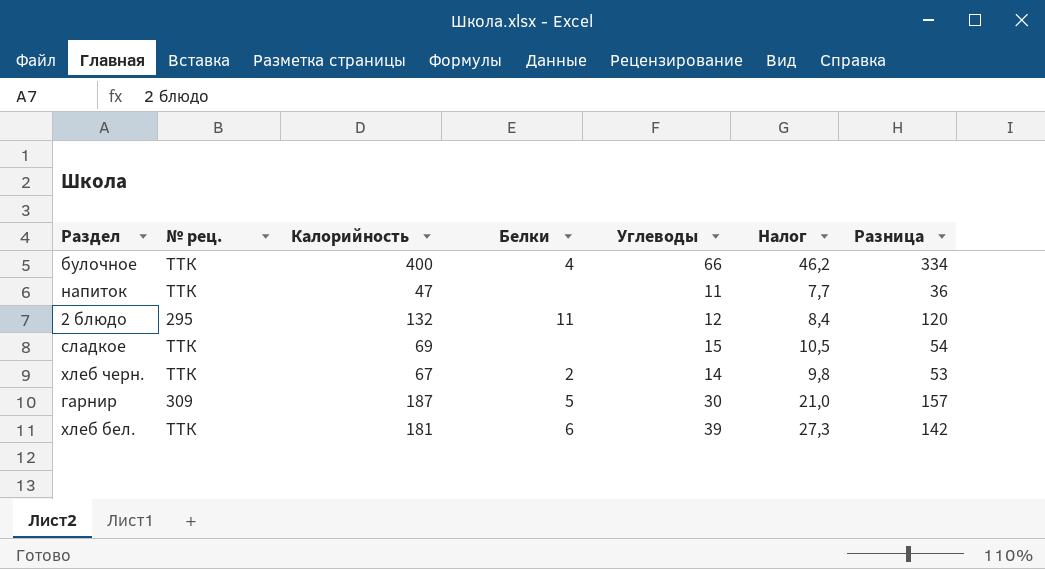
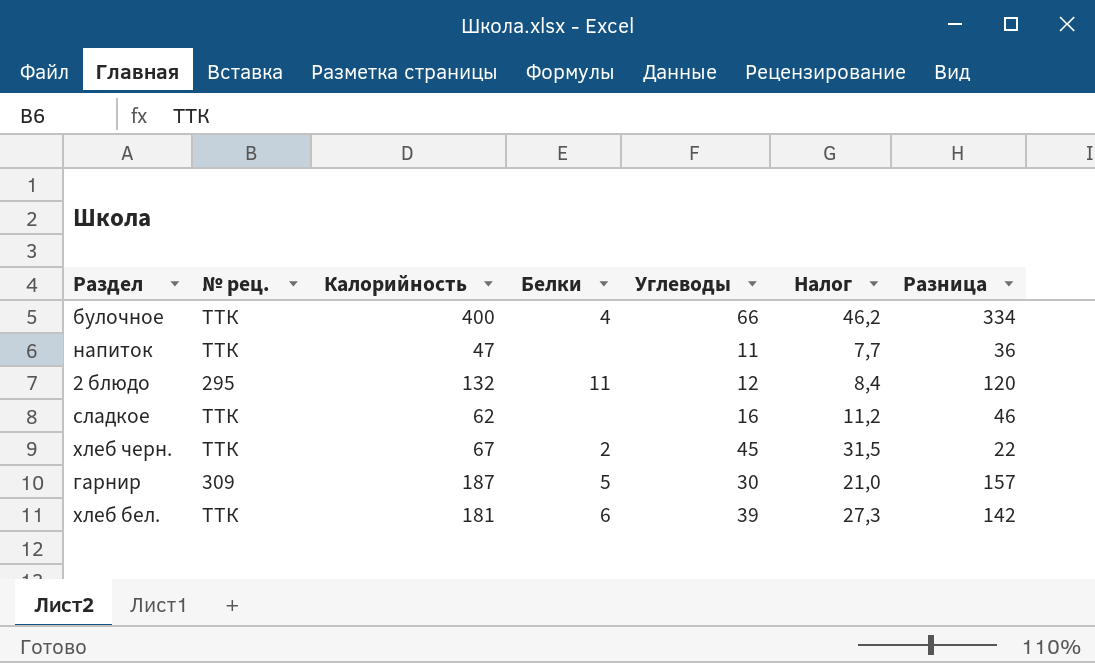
сладкое | Калорийность: 69 -> 62
сладкое | Углеводы: 15 -> 16
сладкое | Налог: 10,5 -> 11,2
сладкое | Разница: 54 -> 46
хлеб черн. | Углеводы: 14 -> 45
хлеб черн. | Налог: 9,8 -> 31,5
хлеб черн. | Разница: 53 -> 22

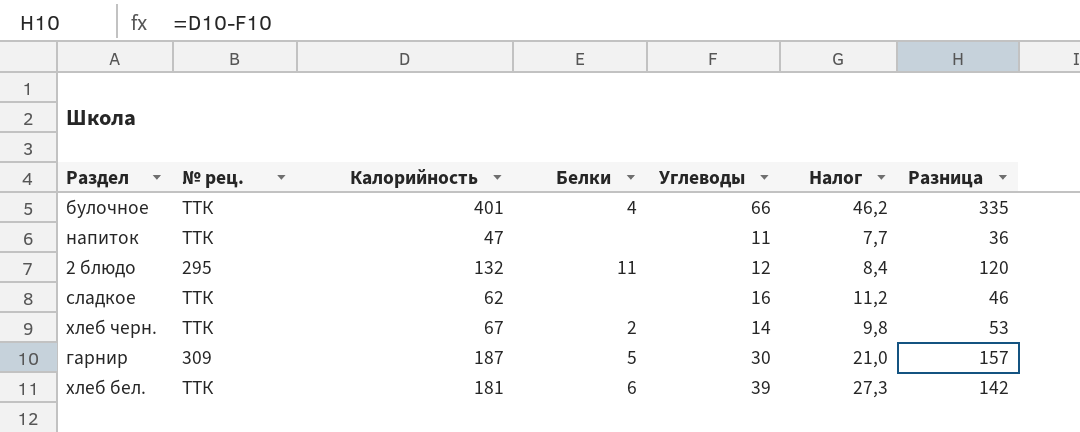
булочное | Калорийность: 400 -> 401
булочное | Разница: 334 -> 335
хлеб черн. | Углеводы: 45 -> 14
хлеб черн. | Налог: 31,5 -> 9,8
хлеб черн. | Разница: 22 -> 53

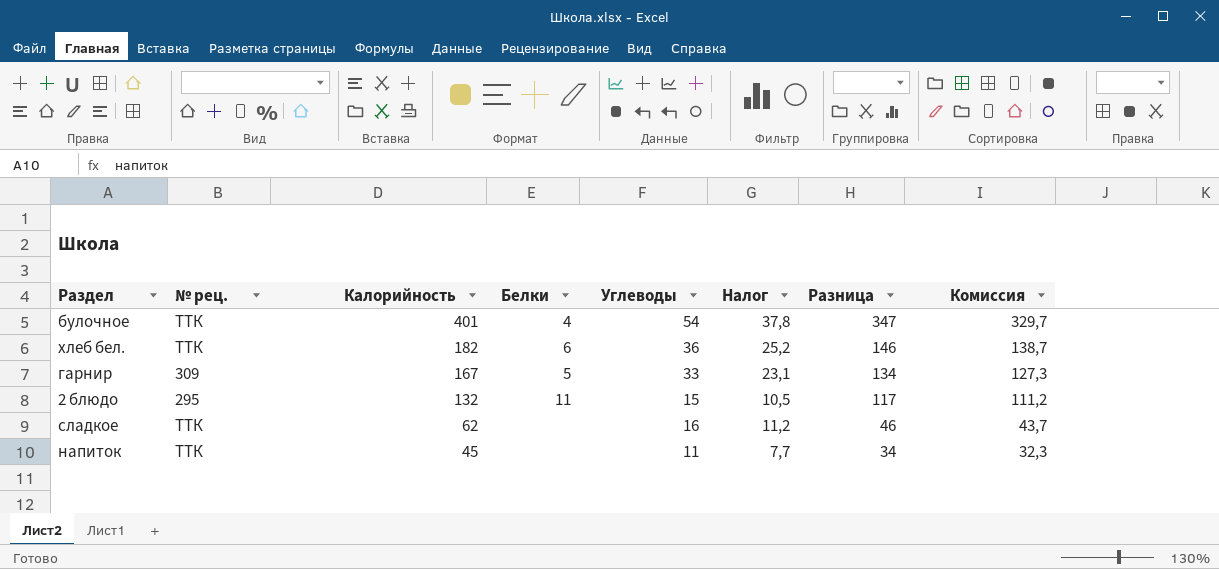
row order: none -> Калорийность descending
column Комиссия | formula: none -> [Разница] * 0,95
row хлеб черн.: ТТК | 67 | 2 | 14 | 9,8 | 53 -> none
булочное | Углеводы: 66 -> 54
булочное | Налог: 46,2 -> 37,8
булочное | Разница: 335 -> 347
хлеб бел. | Калорийность: 181 -> 182
хлеб бел. | Углеводы: 39 -> 36
хлеб бел. | Налог: 27,3 -> 25,2
хлеб бел. | Разница: 142 -> 146
гарнир | Калорийность: 187 -> 167
гарнир | Углеводы: 30 -> 33
гарнир | Налог: 21,0 -> 23,1
гарнир | Разница: 157 -> 134
2 блюдо | Углеводы: 12 -> 15
2 блюдо | Налог: 8,4 -> 10,5
2 блюдо | Разница: 120 -> 117
напиток | Калорийность: 47 -> 45
напиток | Разница: 36 -> 34

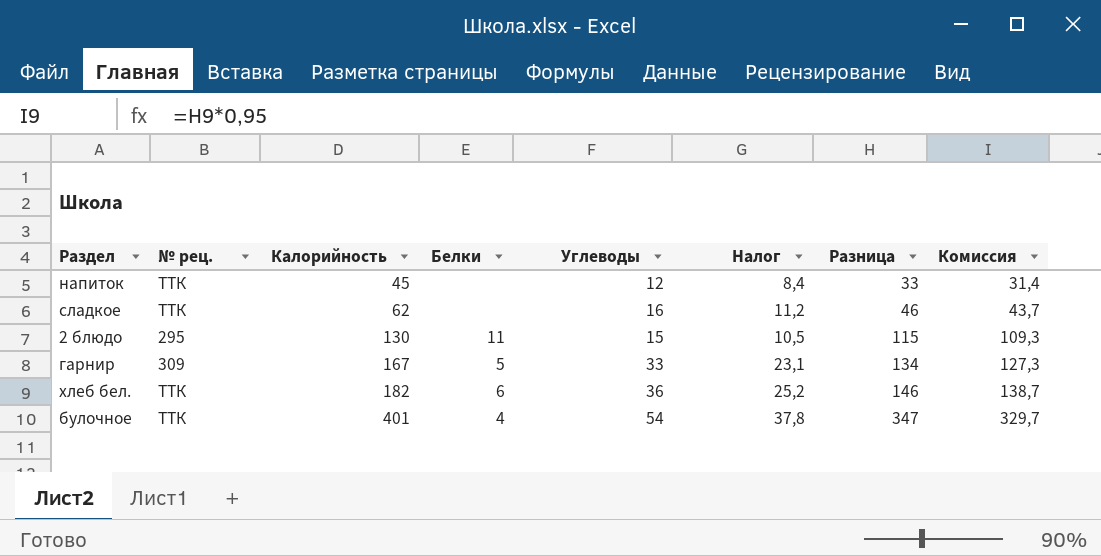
row order: Калорийность descending -> Калорийность ascending
напиток | Углеводы: 11 -> 12
напиток | Налог: 7,7 -> 8,4
напиток | Разница: 34 -> 33
напиток | Комиссия: 32,3 -> 31,4
2 блюдо | Калорийность: 132 -> 130
2 блюдо | Разница: 117 -> 115
2 блюдо | Комиссия: 111,2 -> 109,3

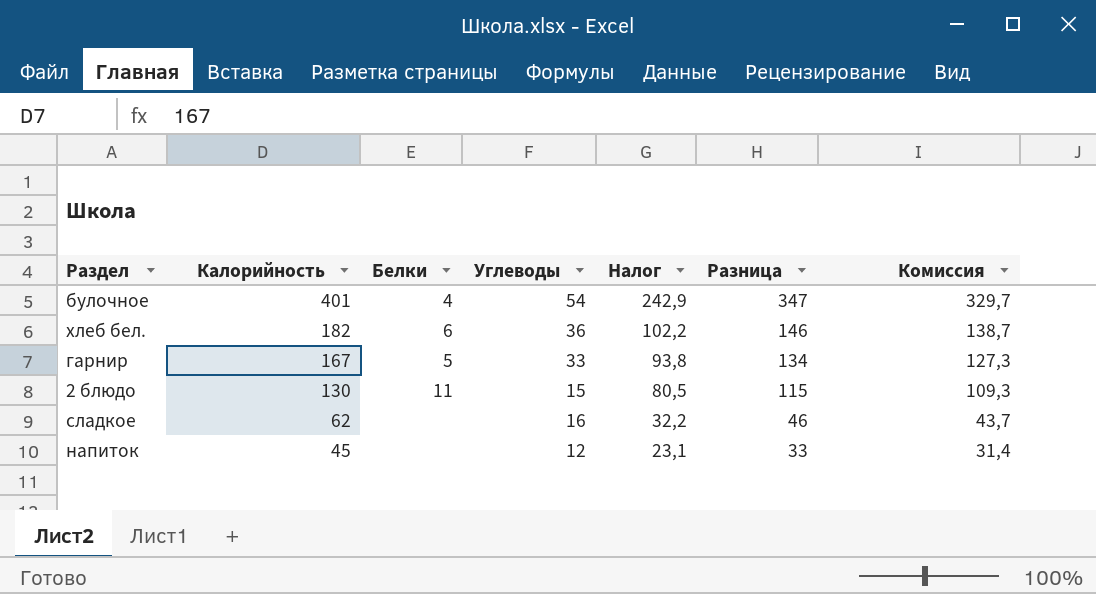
row order: Калорийность ascending -> Калорийность descending
column № рец. | position: 2 -> none
column Налог | formula: [Углеводы] * 0,7 -> [Разница] * 0,7

